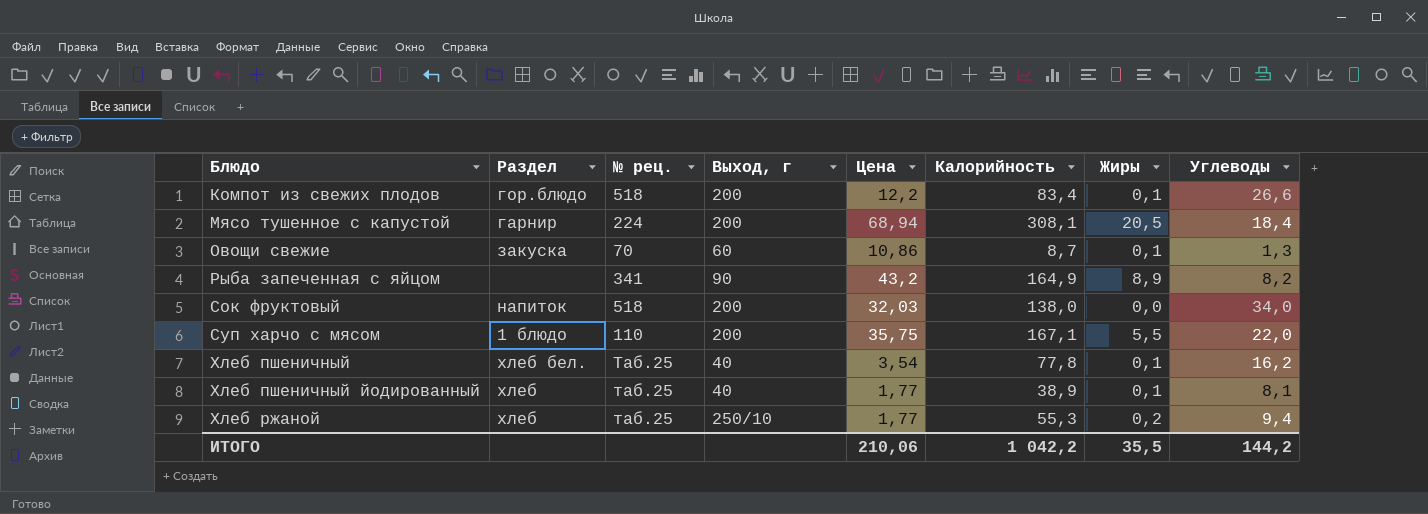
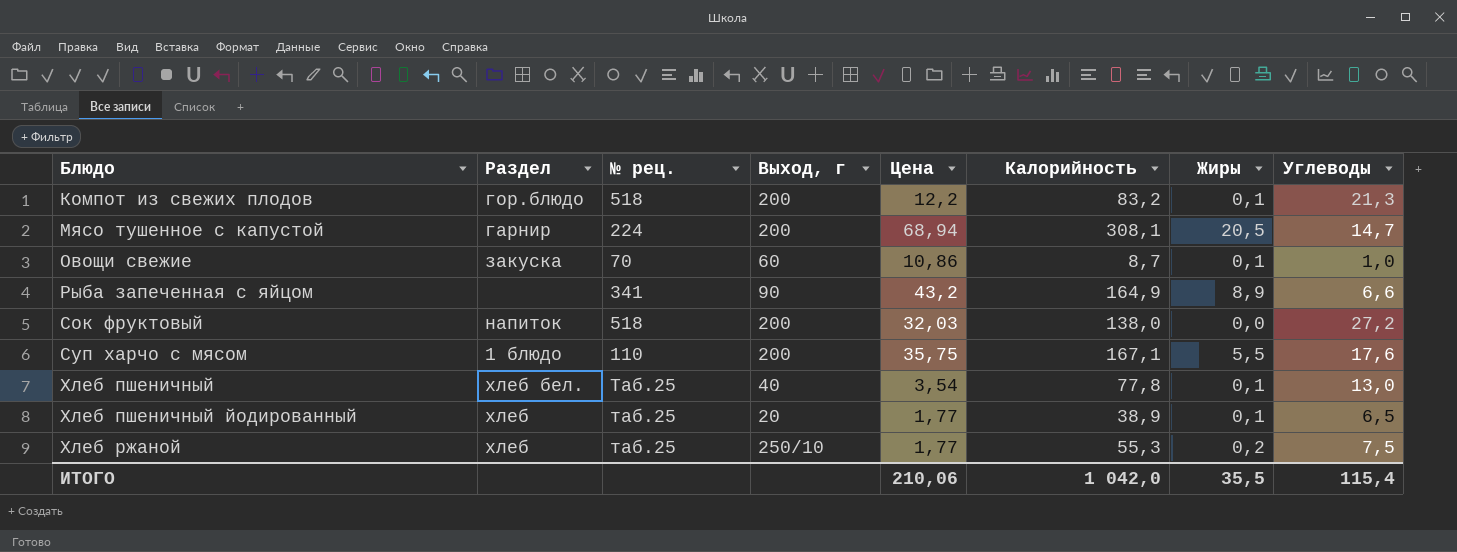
Компот из свежих плодов | Калорийность: 83,4 -> 83,2
Компот из свежих плодов | Углеводы: 26,6 -> 21,3
Мясо тушенное с капустой | Углеводы: 18,4 -> 14,7
Овощи свежие | Углеводы: 1,3 -> 1,0
Рыба запеченная с яйцом | Углеводы: 8,2 -> 6,6
Сок фруктовый | Углеводы: 34,0 -> 27,2
Суп харчо с мясом | Углеводы: 22,0 -> 17,6
Хлеб пшеничный | Углеводы: 16,2 -> 13,0
Хлеб пшеничный йодированный | Выход, г: 40 -> 20
Хлеб пшеничный йодированный | Углеводы: 8,1 -> 6,5
Хлеб ржаной | Углеводы: 9,4 -> 7,5
ИТОГО | Калорийность: 1 042,2 -> 1 042,0
ИТОГО | Углеводы: 144,2 -> 115,4

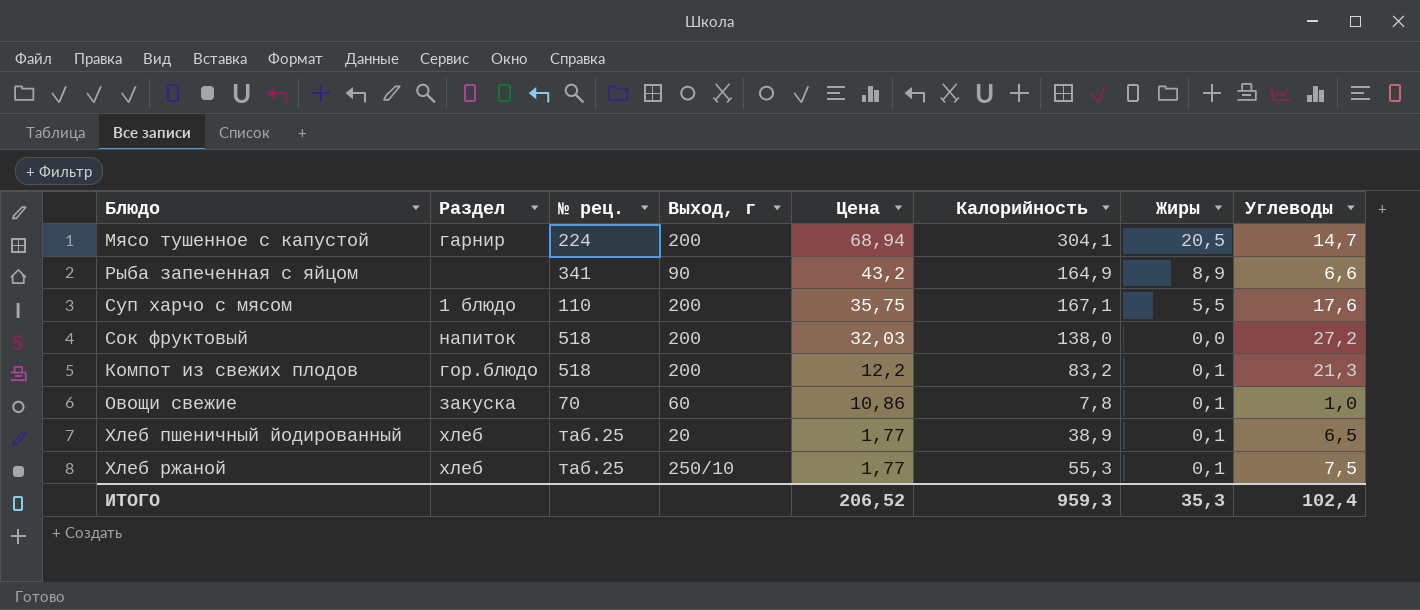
row order: Блюдо ascending -> Цена descending
row Хлеб пшеничный: хлеб бел. | Таб.25 | 40 | 3,54 | 77,8 | 0,1 | 13,0 -> none
Мясо тушенное с капустой | Калорийность: 308,1 -> 304,1
Овощи свежие | Калорийность: 8,7 -> 7,8
Хлеб ржаной | Жиры: 0,2 -> 0,1
ИТОГО | Цена: 210,06 -> 206,52
ИТОГО | Калорийность: 1 042,0 -> 959,3
ИТОГО | Жиры: 35,5 -> 35,3
ИТОГО | Углеводы: 115,4 -> 102,4

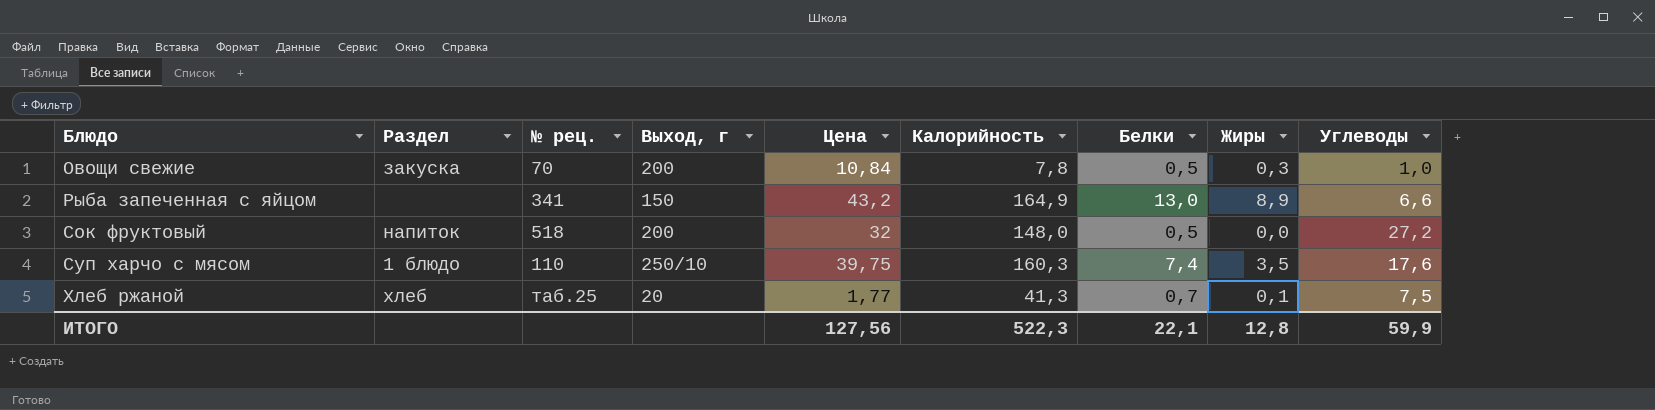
row order: Цена descending -> Блюдо ascending
column Белки | position: none -> 7
row Мясо тушенное с капустой: гарнир | 224 | 200 | 68,94 | 304,1 | 20,5 | 14,7 -> none
row Компот из свежих плодов: гор.блюдо | 518 | 200 | 12,2 | 83,2 | 0,1 | 21,3 -> none
row Хлеб пшеничный йодированный: хлеб | таб.25 | 20 | 1,77 | 38,9 | 0,1 | 6,5 -> none
Овощи свежие | Выход, г: 60 -> 200
Овощи свежие | Цена: 10,86 -> 10,84
Овощи свежие | Жиры: 0,1 -> 0,3
Рыба запеченная с яйцом | Выход, г: 90 -> 150
Сок фруктовый | Цена: 32,03 -> 32
Сок фруктовый | Калорийность: 138,0 -> 148,0
Суп харчо с мясом | Выход, г: 200 -> 250/10
Суп харчо с мясом | Цена: 35,75 -> 39,75
Суп харчо с мясом | Калорийность: 167,1 -> 160,3
Суп харчо с мясом | Жиры: 5,5 -> 3,5
Хлеб ржаной | Выход, г: 250/10 -> 20
Хлеб ржаной | Калорийность: 55,3 -> 41,3
ИТОГО | Цена: 206,52 -> 127,56
ИТОГО | Калорийность: 959,3 -> 522,3
ИТОГО | Жиры: 35,3 -> 12,8
ИТОГО | Углеводы: 102,4 -> 59,9

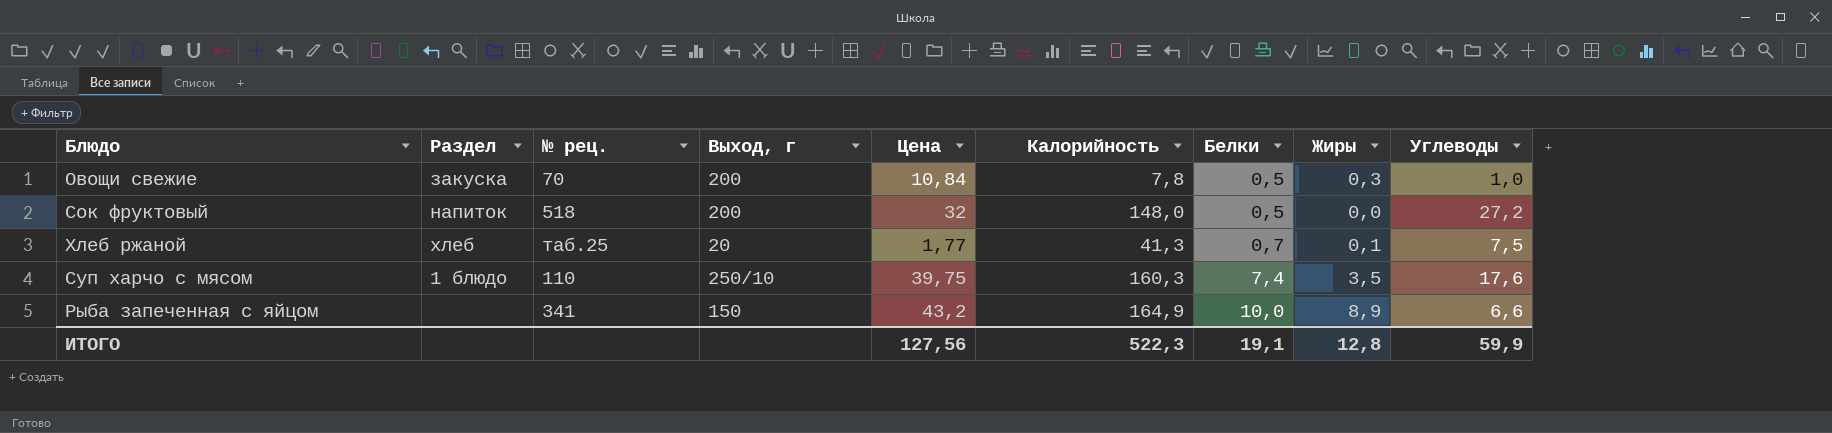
row order: Блюдо ascending -> Белки ascending
Рыба запеченная с яйцом | Белки: 13,0 -> 10,0
ИТОГО | Белки: 22,1 -> 19,1

